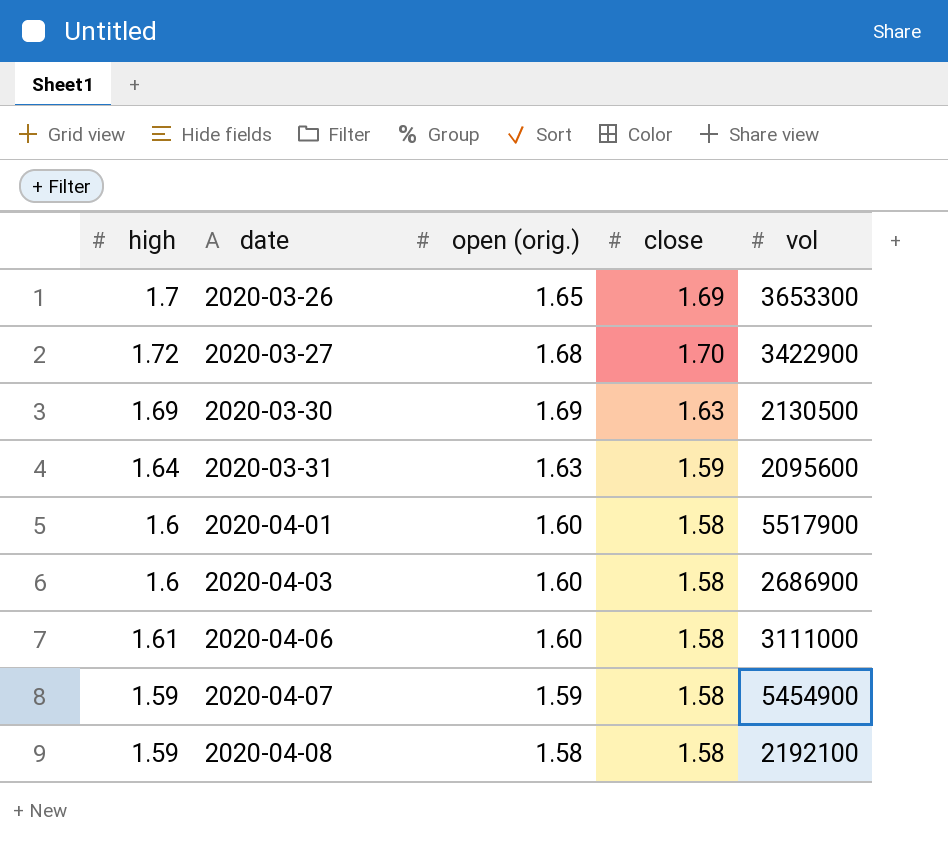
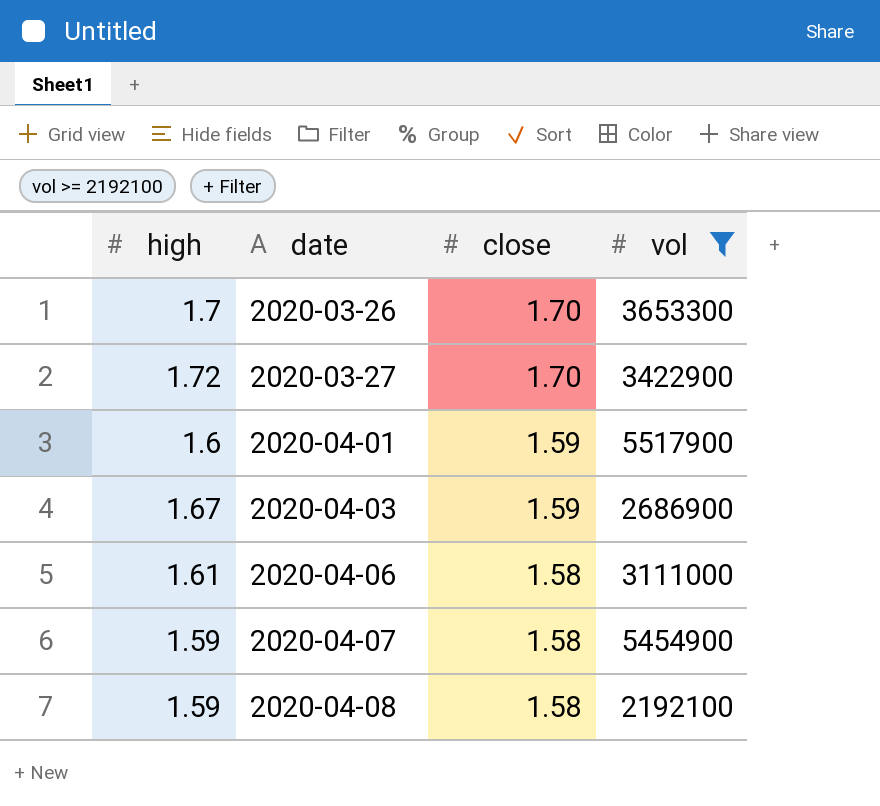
filter: none -> vol >= 2192100
column open (orig.) | position: 3 -> none
2020-03-26 | close: 1.69 -> 1.70
2020-04-01 | close: 1.58 -> 1.59
2020-04-03 | high: 1.6 -> 1.67
2020-04-03 | close: 1.58 -> 1.59

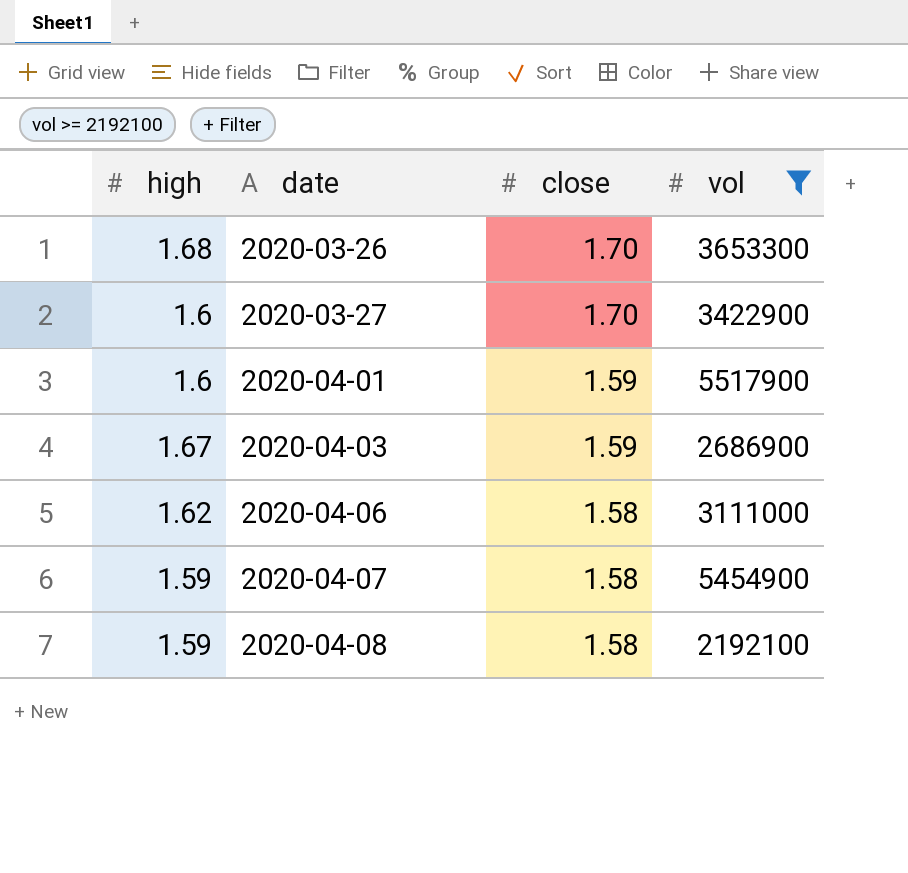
2020-03-26 | high: 1.7 -> 1.68
2020-03-27 | high: 1.72 -> 1.6
2020-04-06 | high: 1.61 -> 1.62

